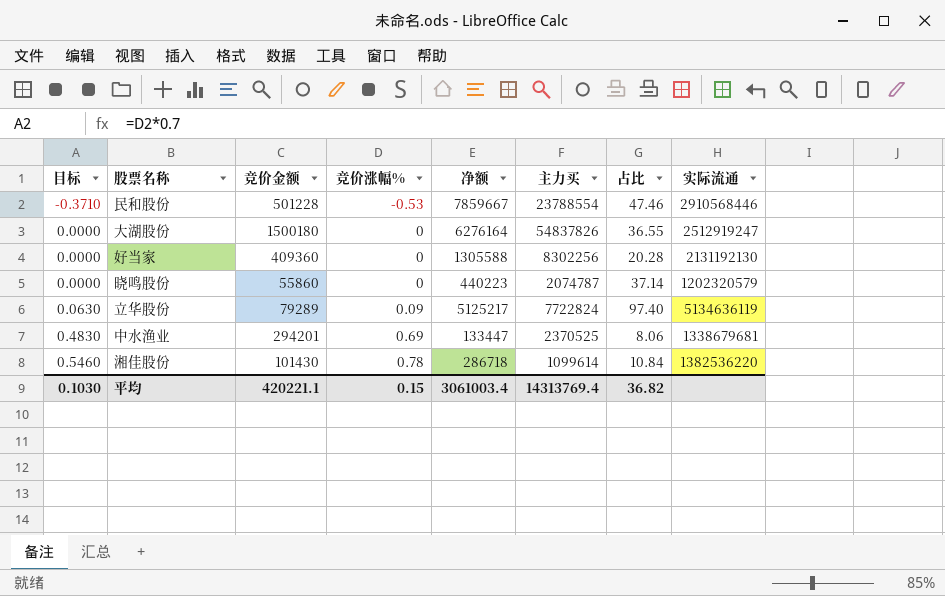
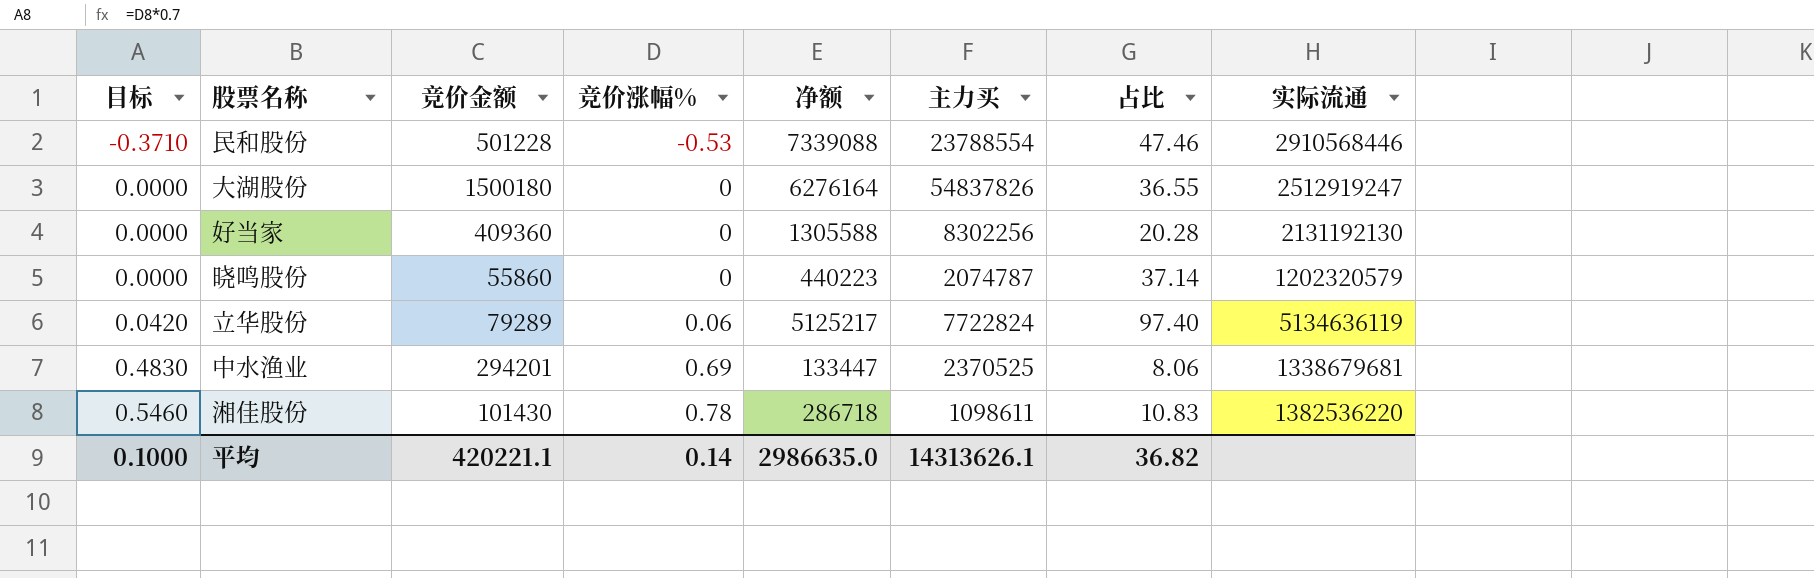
民和股份 | 净额: 7859667 -> 7339088
立华股份 | 目标: 0.0630 -> 0.0420
立华股份 | 竞价涨幅%: 0.09 -> 0.06
湘佳股份 | 主力买: 1099614 -> 1098611
湘佳股份 | 占比: 10.84 -> 10.83
平均 | 目标: 0.1030 -> 0.1000
平均 | 竞价涨幅%: 0.15 -> 0.14
平均 | 净额: 3061003.4 -> 2986635.0
平均 | 主力买: 14313769.4 -> 14313626.1

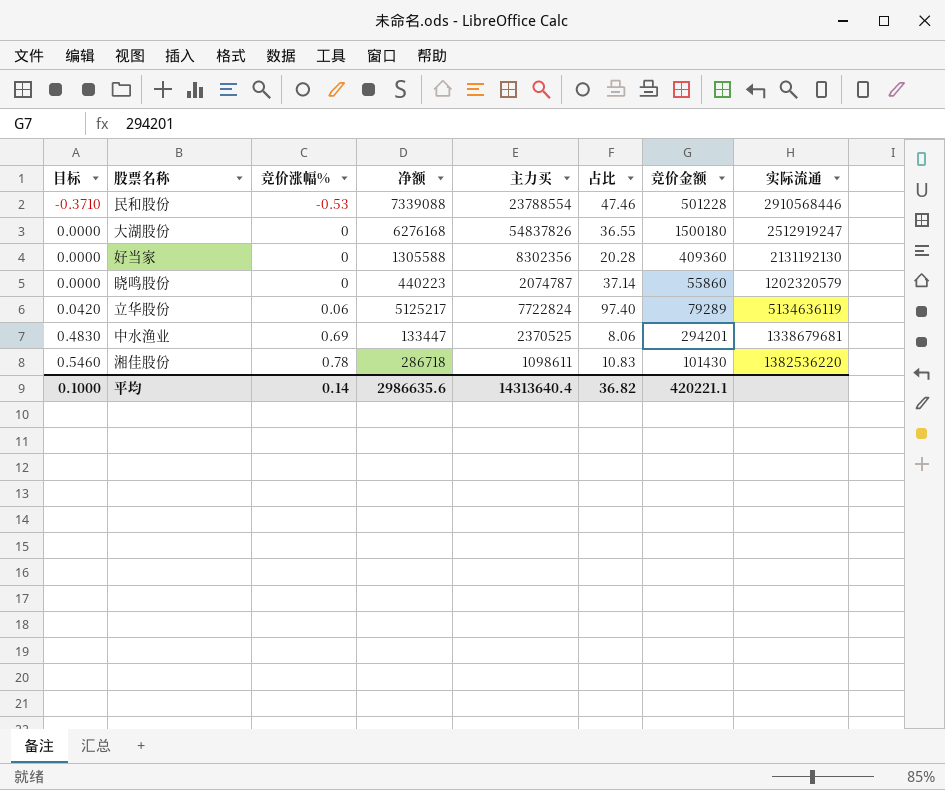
column 竞价金额 | position: 3 -> 7
大湖股份 | 净额: 6276164 -> 6276168
好当家 | 主力买: 8302256 -> 8302356
平均 | 净额: 2986635.0 -> 2986635.6
平均 | 主力买: 14313626.1 -> 14313640.4

